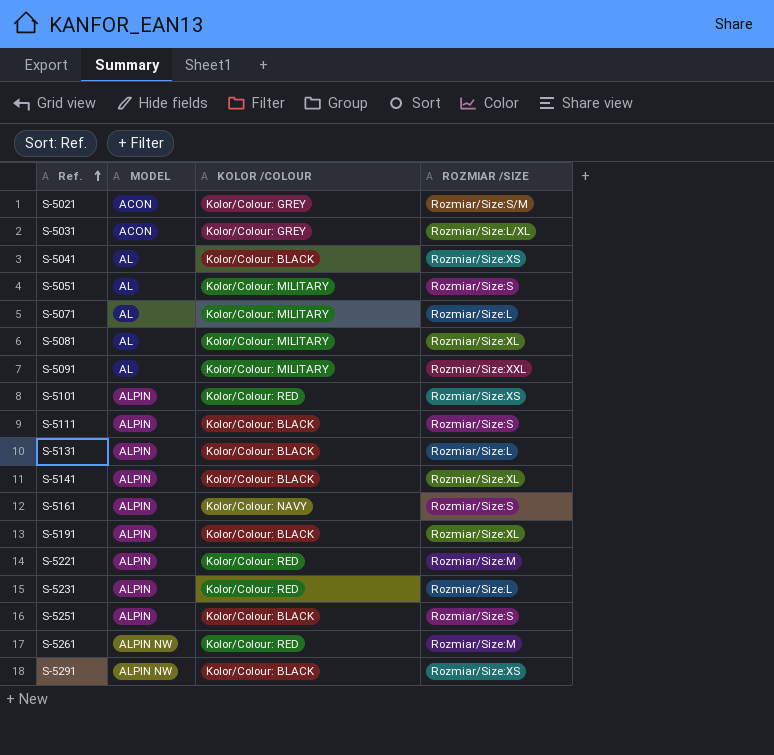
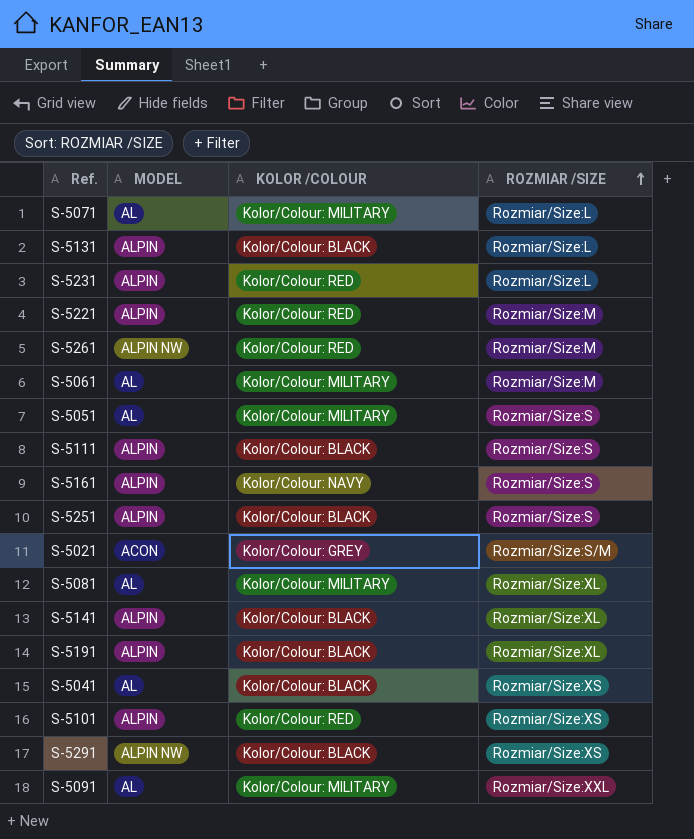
row order: Ref. ascending -> ROZMIAR /SIZE ascending
row S-5031: ACON | Kolor/Colour: GREY | Rozmiar/Size:L/XL -> none
row S-5061: none -> AL | Kolor/Colour: MILITARY | Rozmiar/Size:M

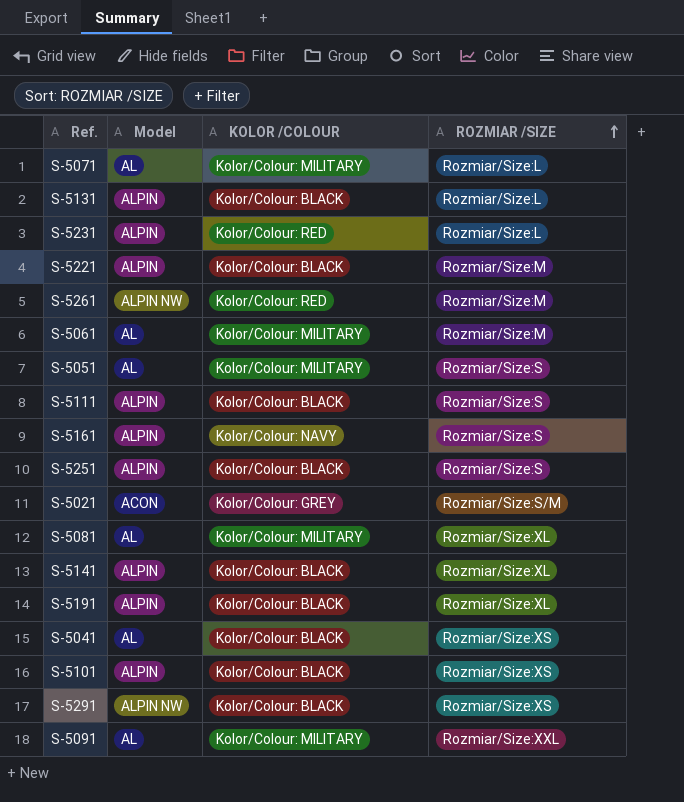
column name: MODEL -> Model
S-5221 | KOLOR /COLOUR: Kolor/Colour: RED -> Kolor/Colour: BLACK
S-5101 | KOLOR /COLOUR: Kolor/Colour: RED -> Kolor/Colour: BLACK

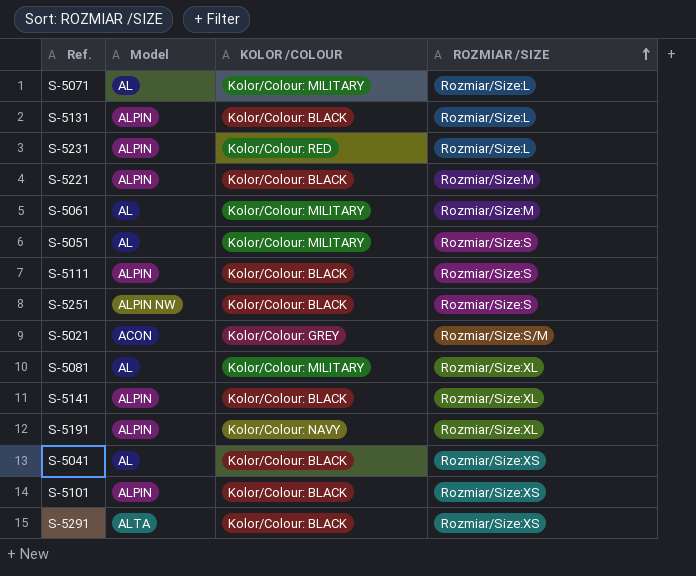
row S-5261: ALPIN NW | Kolor/Colour: RED | Rozmiar/Size:M -> none
row S-5161: ALPIN | Kolor/Colour: NAVY | Rozmiar/Size:S -> none
row S-5091: AL | Kolor/Colour: MILITARY | Rozmiar/Size:XXL -> none
S-5251 | Model: ALPIN -> ALPIN NW
S-5191 | KOLOR /COLOUR: Kolor/Colour: BLACK -> Kolor/Colour: NAVY
S-5291 | Model: ALPIN NW -> ALTA

